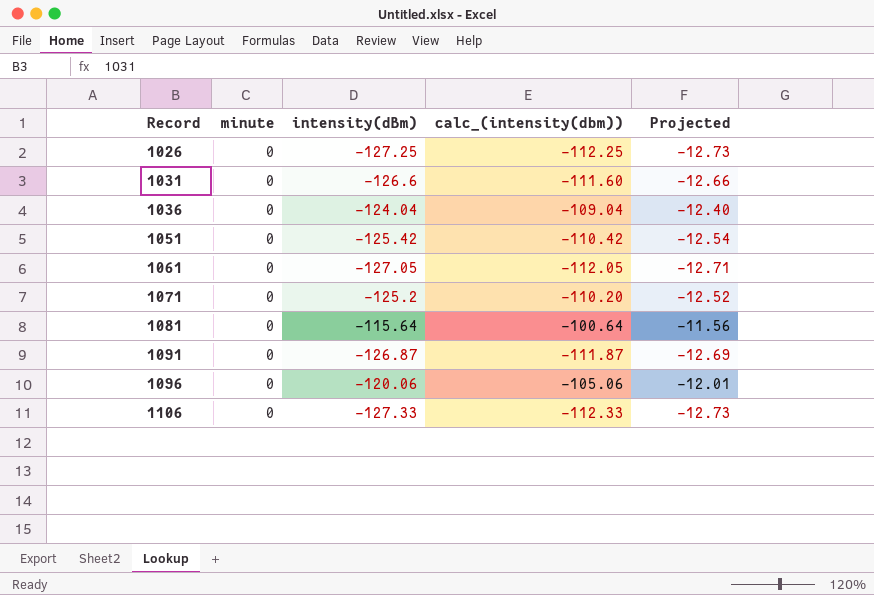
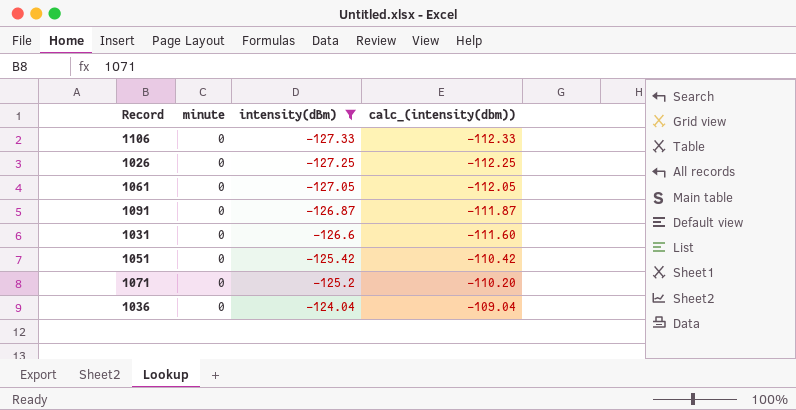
filter: none -> intensity(dBm) <= -124.04
row order: Record ascending -> intensity(dBm) ascending
column Projected | formula: [intensity(dBm)] * 0.1 -> none

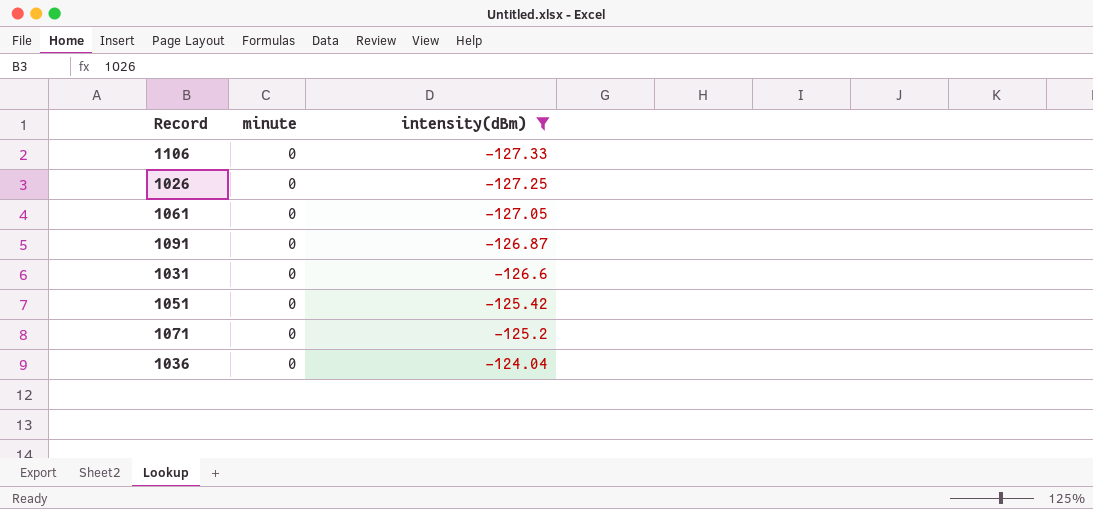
column calc_(intensity(dbm)) | formula: [intensity(dBm)] + 15 -> none

